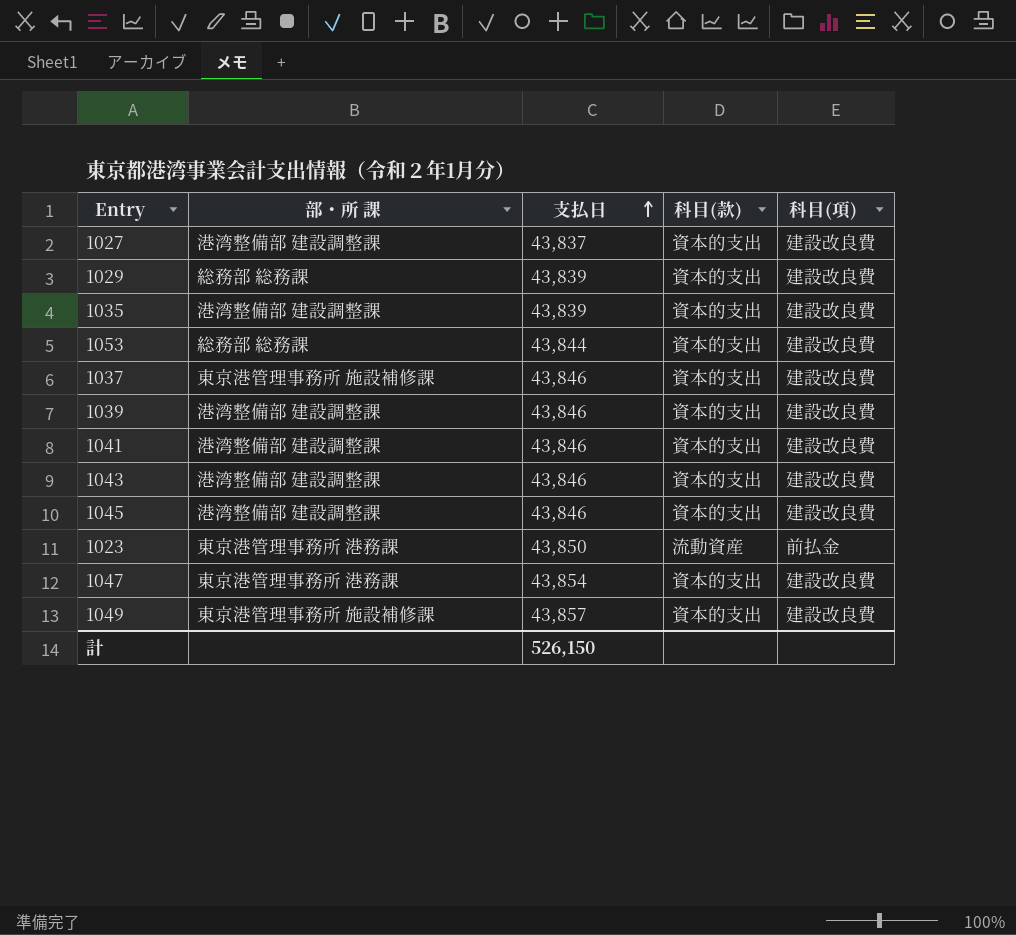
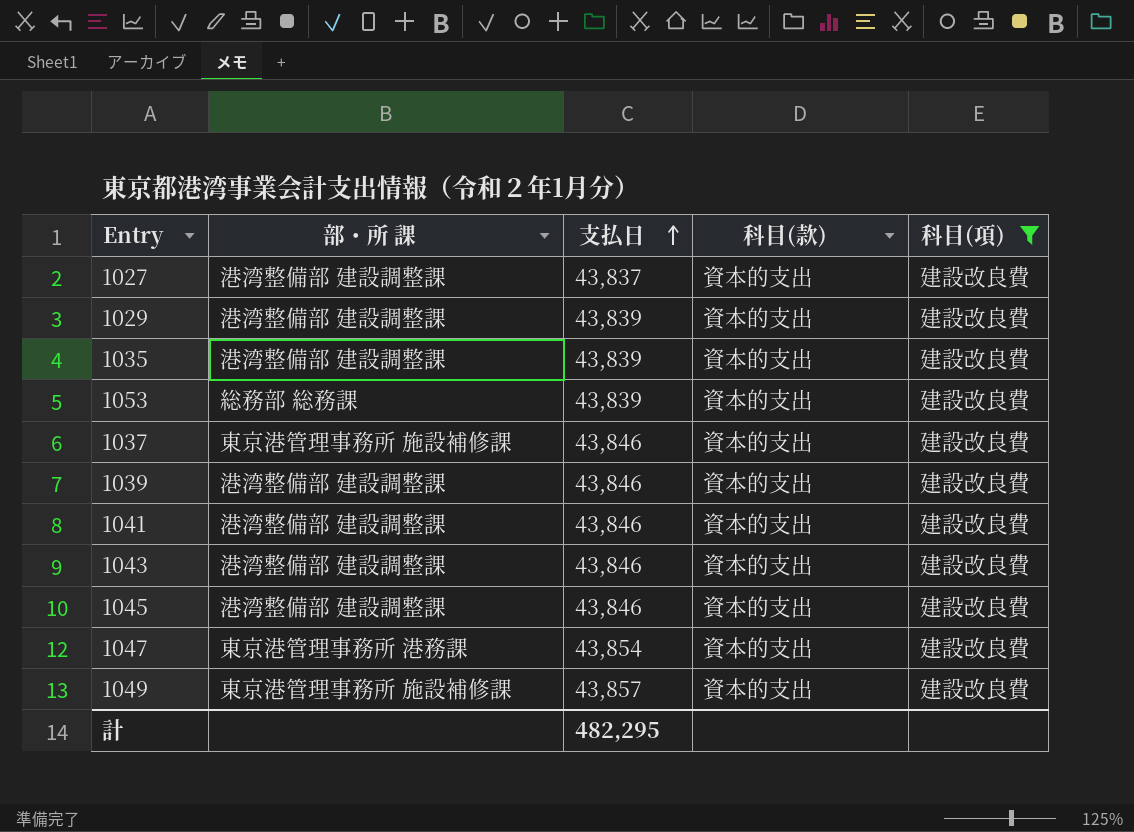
filter: none -> 科目(項) = 建設改良費
1029 | 部・所 課: 総務部 総務課 -> 港湾整備部 建設調整課
1053 | 支払日: 43,844 -> 43,839
計 | 支払日: 526,150 -> 482,295

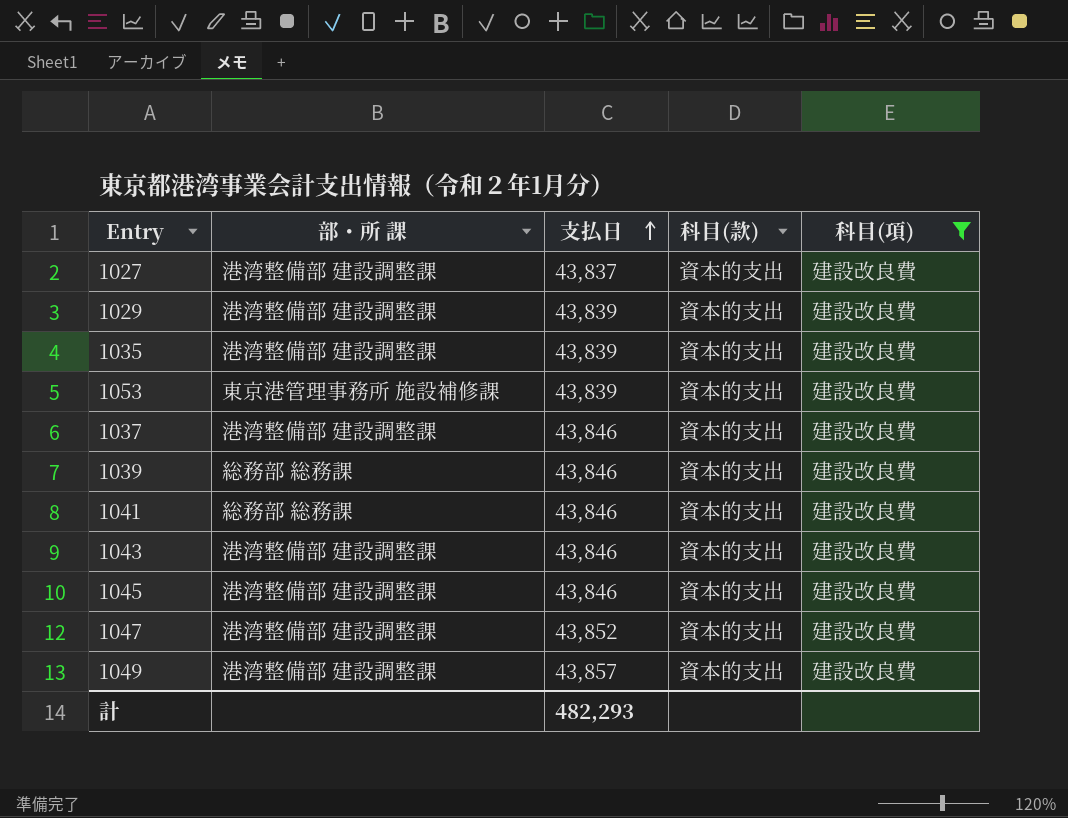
1053 | 部・所 課: 総務部 総務課 -> 東京港管理事務所 施設補修課
1037 | 部・所 課: 東京港管理事務所 施設補修課 -> 港湾整備部 建設調整課
1039 | 部・所 課: 港湾整備部 建設調整課 -> 総務部 総務課
1041 | 部・所 課: 港湾整備部 建設調整課 -> 総務部 総務課
1047 | 部・所 課: 東京港管理事務所 港務課 -> 港湾整備部 建設調整課
1047 | 支払日: 43,854 -> 43,852
1049 | 部・所 課: 東京港管理事務所 施設補修課 -> 港湾整備部 建設調整課
計 | 支払日: 482,295 -> 482,293

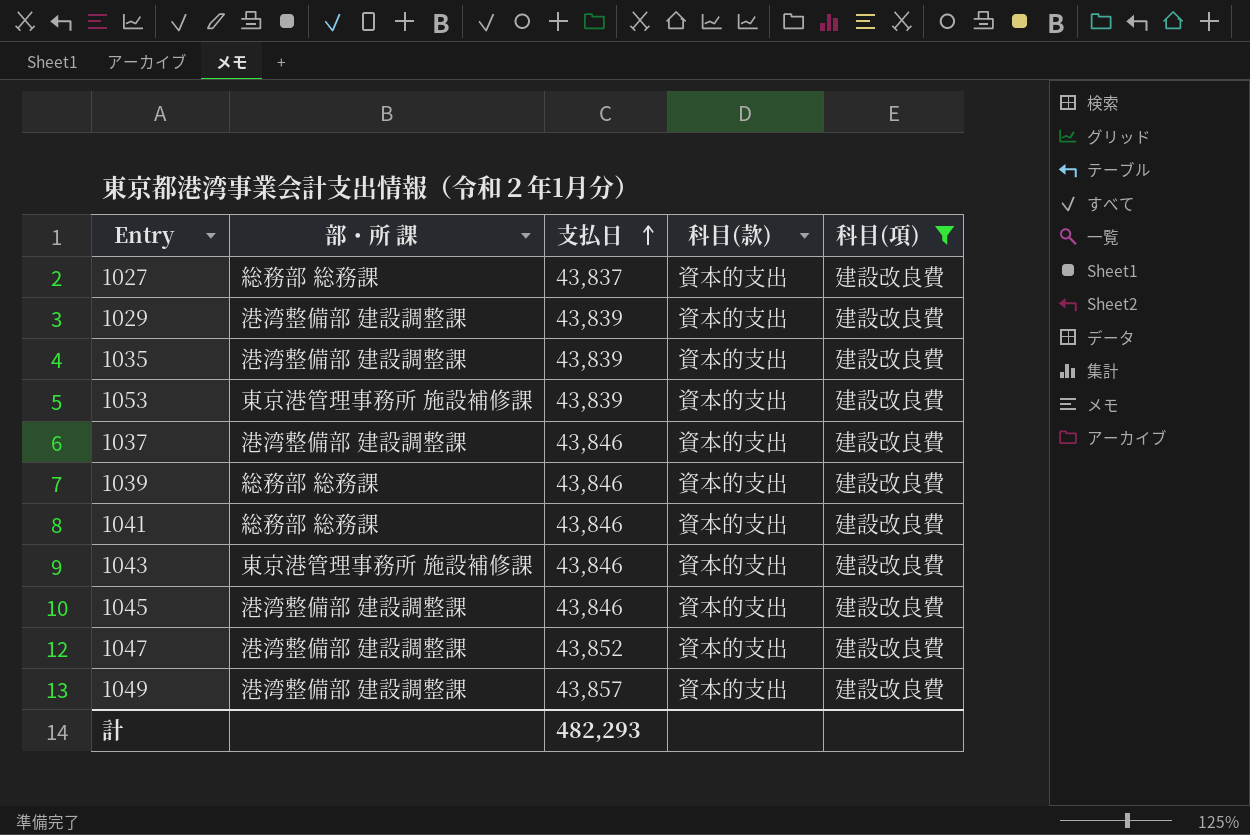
1027 | 部・所 課: 港湾整備部 建設調整課 -> 総務部 総務課
1043 | 部・所 課: 港湾整備部 建設調整課 -> 東京港管理事務所 施設補修課

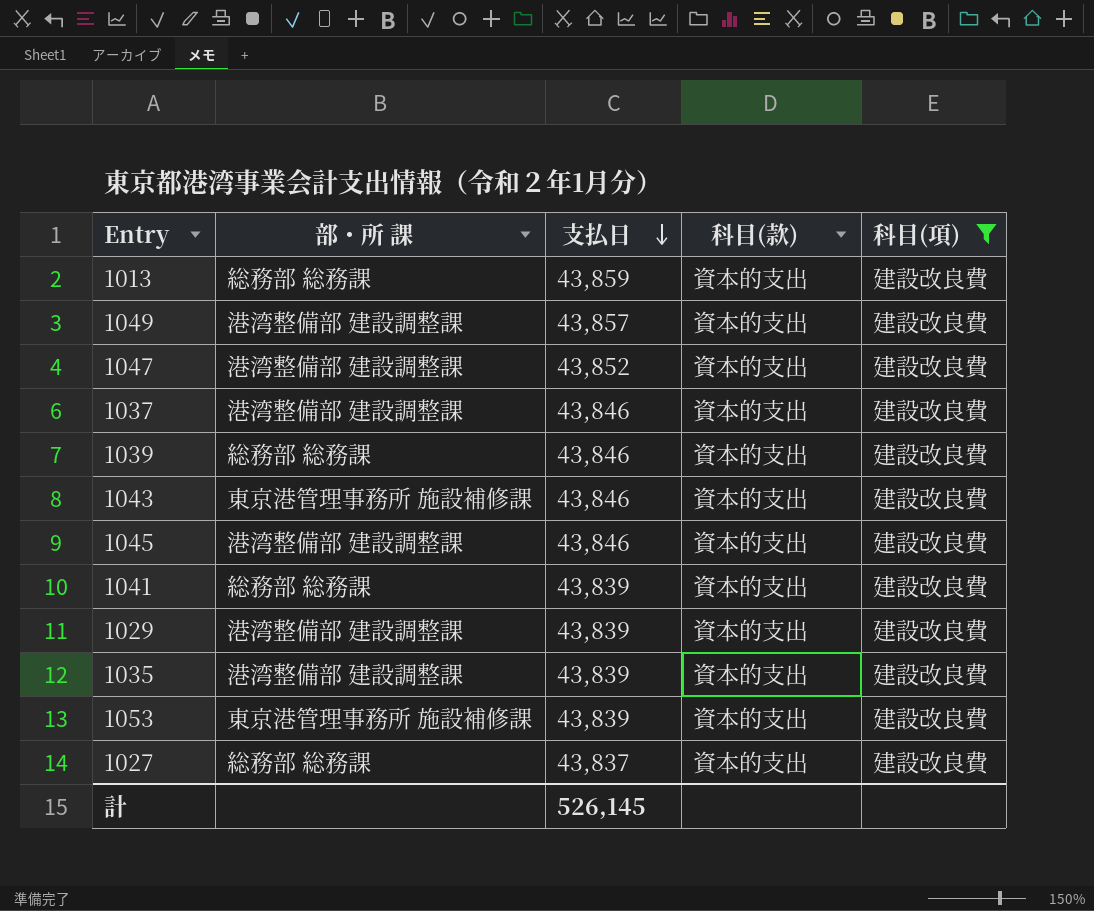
row order: 支払日 ascending -> 支払日 descending
row 1013: none -> 総務部 総務課 | 43,859 | 資本的支出 | 建設改良費
1041 | 支払日: 43,846 -> 43,839
計 | 支払日: 482,293 -> 526,145

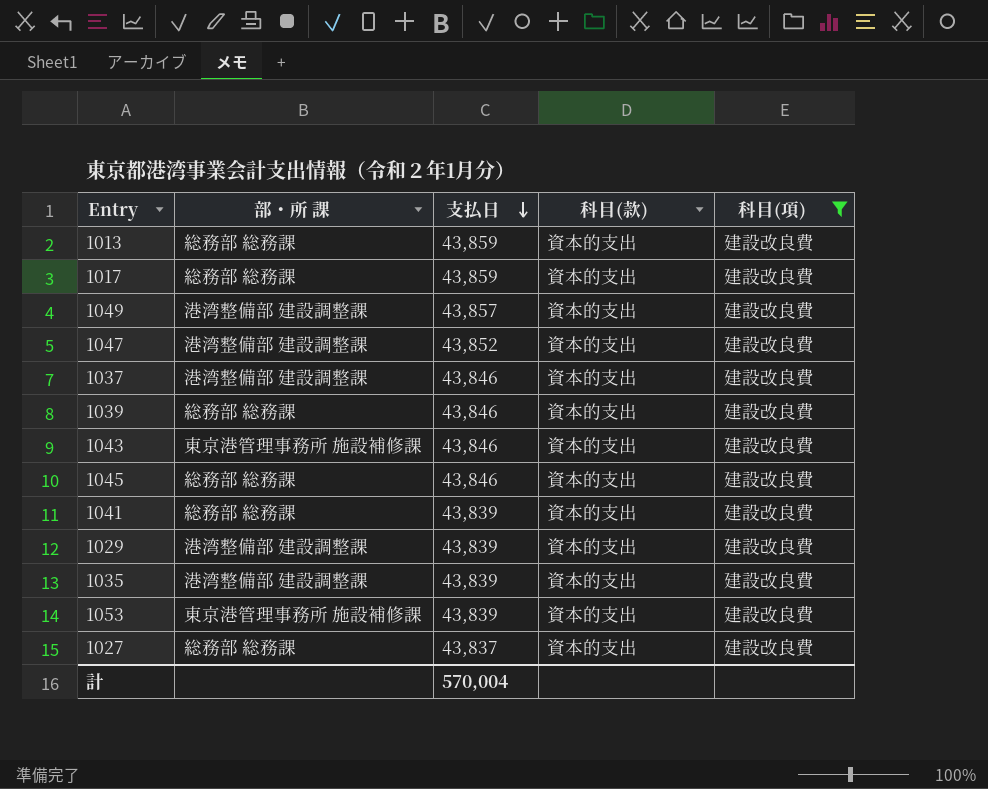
row 1017: none -> 総務部 総務課 | 43,859 | 資本的支出 | 建設改良費
1045 | 部・所 課: 港湾整備部 建設調整課 -> 総務部 総務課
計 | 支払日: 526,145 -> 570,004

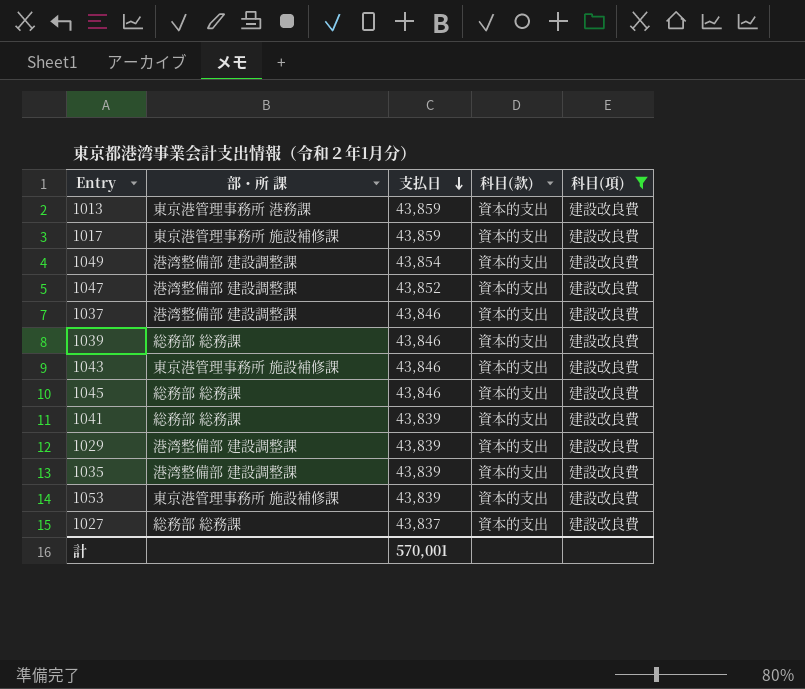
1013 | 部・所 課: 総務部 総務課 -> 東京港管理事務所 港務課
1017 | 部・所 課: 総務部 総務課 -> 東京港管理事務所 施設補修課
1049 | 支払日: 43,857 -> 43,854
計 | 支払日: 570,004 -> 570,001

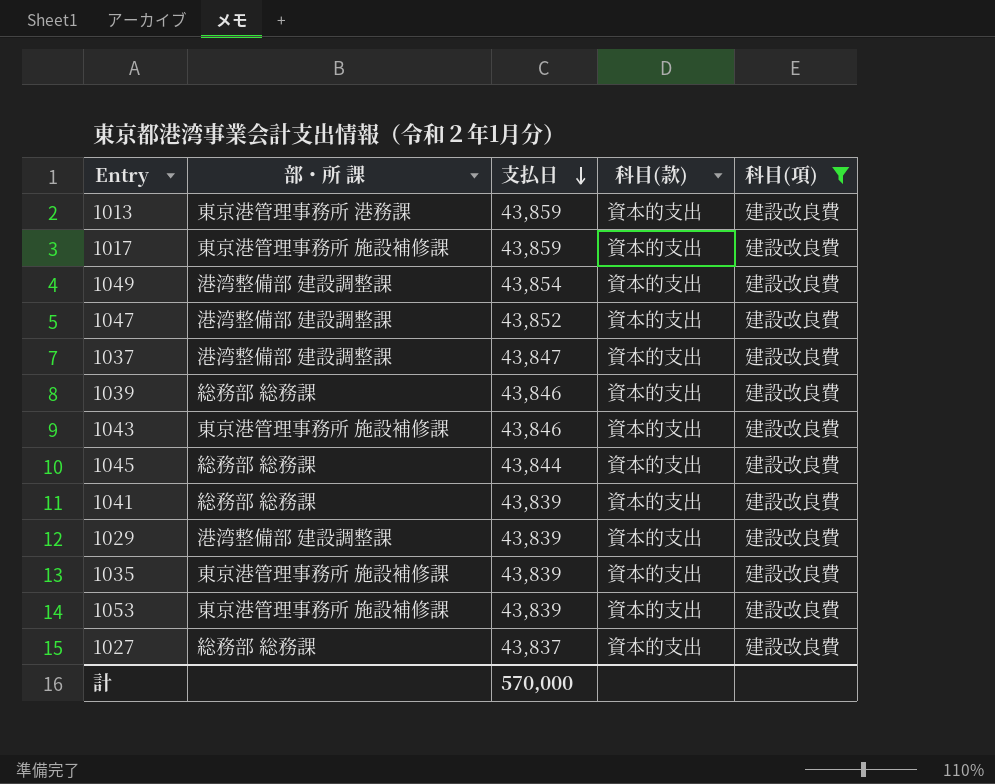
1037 | 支払日: 43,846 -> 43,847
1045 | 支払日: 43,846 -> 43,844
1035 | 部・所 課: 港湾整備部 建設調整課 -> 東京港管理事務所 施設補修課
計 | 支払日: 570,001 -> 570,000

